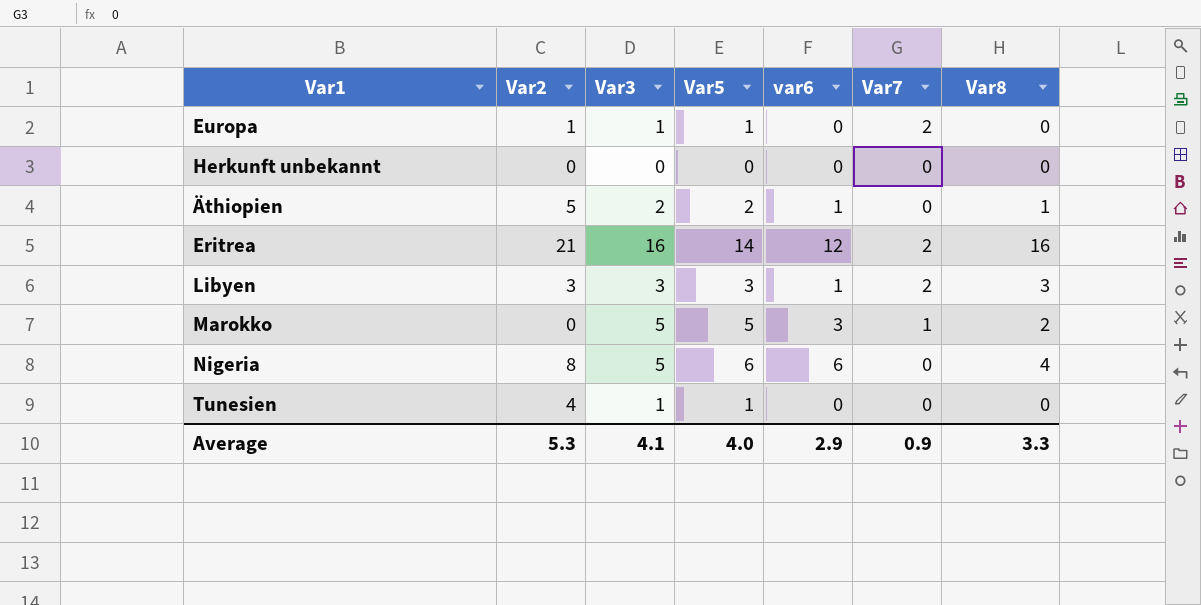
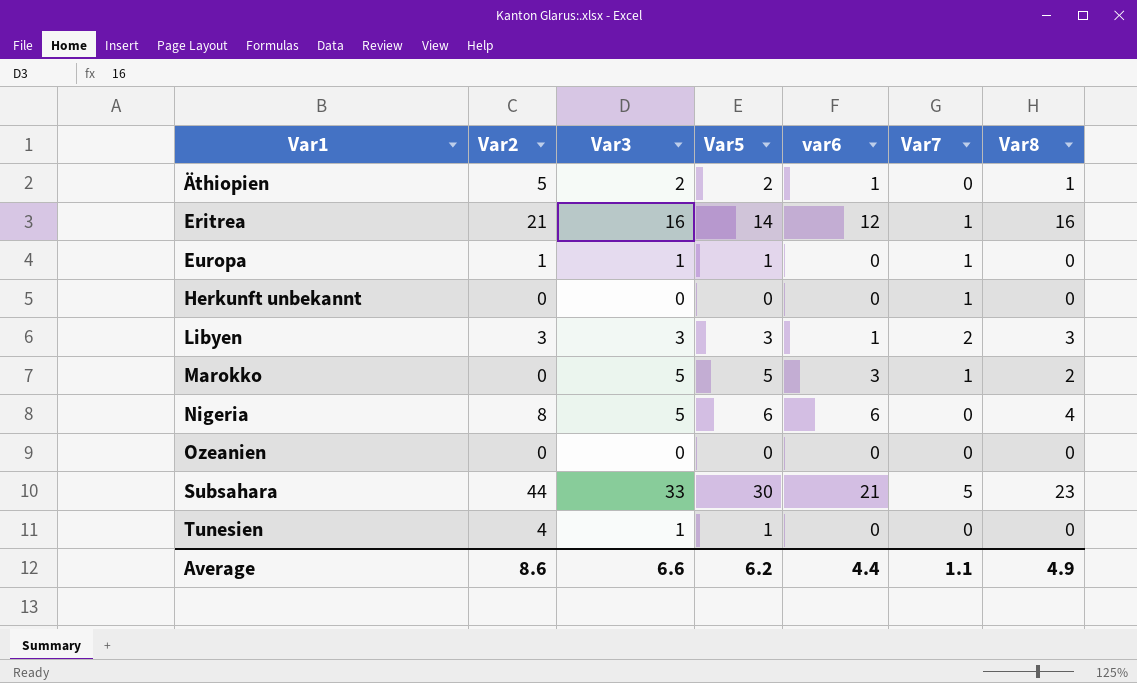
row order: none -> Var1 ascending
Eritrea | Var7: 2 -> 1
Europa | Var7: 2 -> 1
Herkunft unbekannt | Var7: 0 -> 1
row Ozeanien: none -> 0 | 0 | 0 | 0 | 0 | 0
row Subsahara: none -> 44 | 33 | 30 | 21 | 5 | 23
Average | Var2: 5.3 -> 8.6
Average | Var3: 4.1 -> 6.6
Average | Var5: 4.0 -> 6.2
Average | var6: 2.9 -> 4.4
Average | Var7: 0.9 -> 1.1
Average | Var8: 3.3 -> 4.9

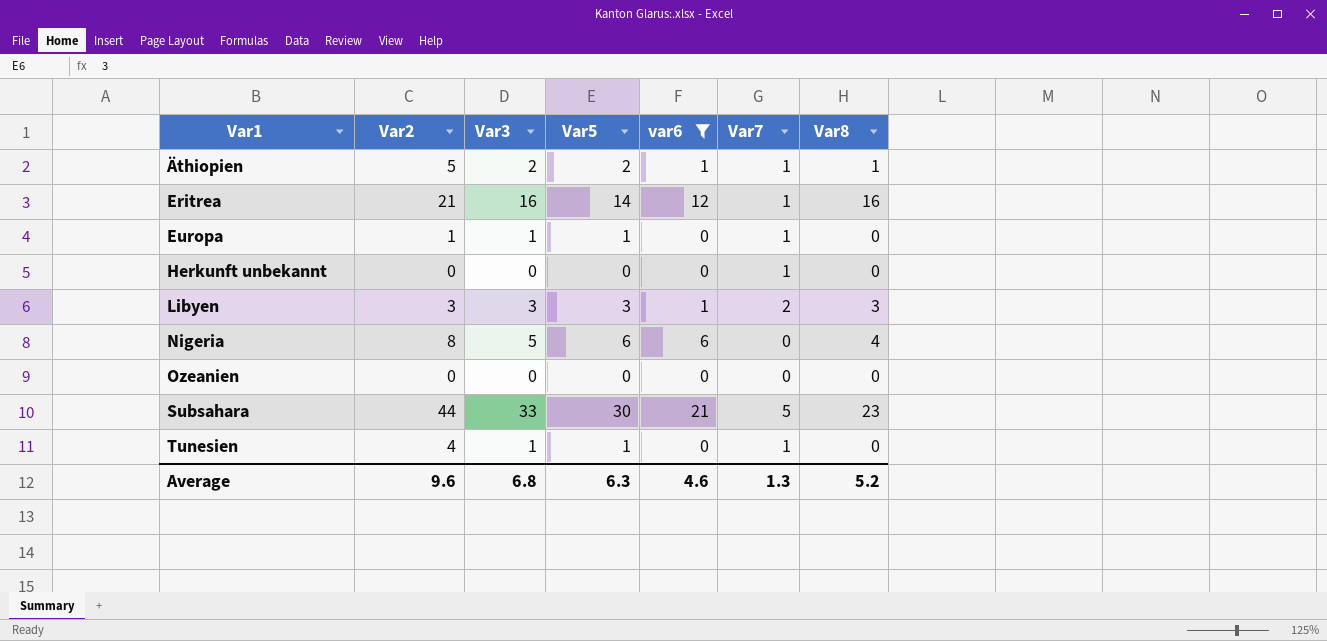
filter: none -> var6 != 3
Äthiopien | Var7: 0 -> 1
Tunesien | Var7: 0 -> 1
Average | Var2: 8.6 -> 9.6
Average | Var3: 6.6 -> 6.8
Average | Var5: 6.2 -> 6.3
Average | var6: 4.4 -> 4.6
Average | Var7: 1.1 -> 1.3
Average | Var8: 4.9 -> 5.2

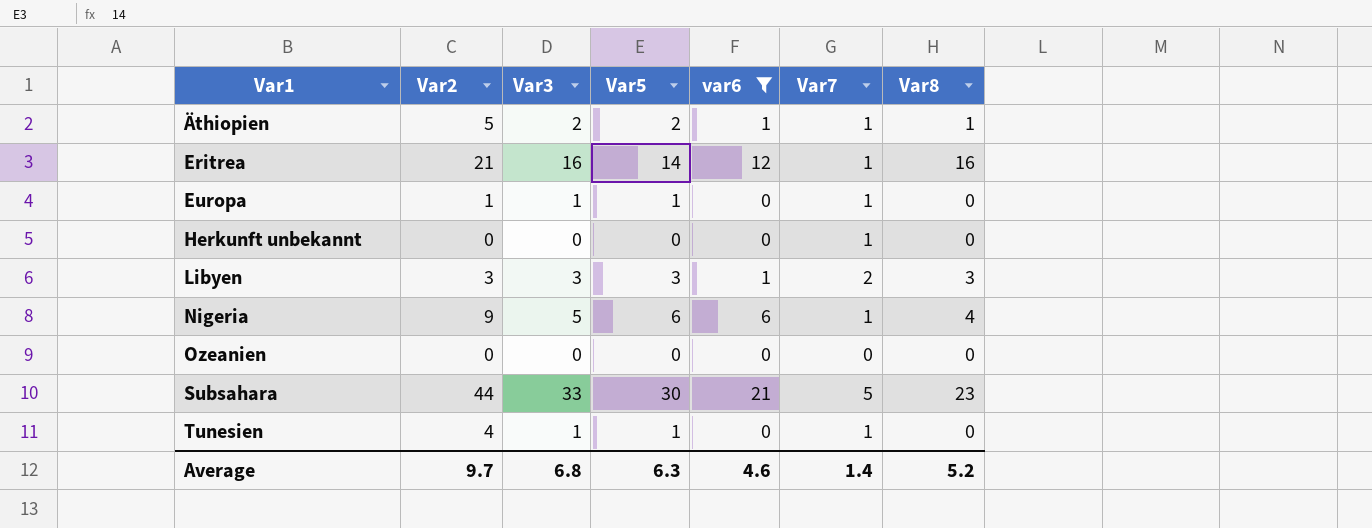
Nigeria | Var2: 8 -> 9
Nigeria | Var7: 0 -> 1
Average | Var2: 9.6 -> 9.7
Average | Var7: 1.3 -> 1.4

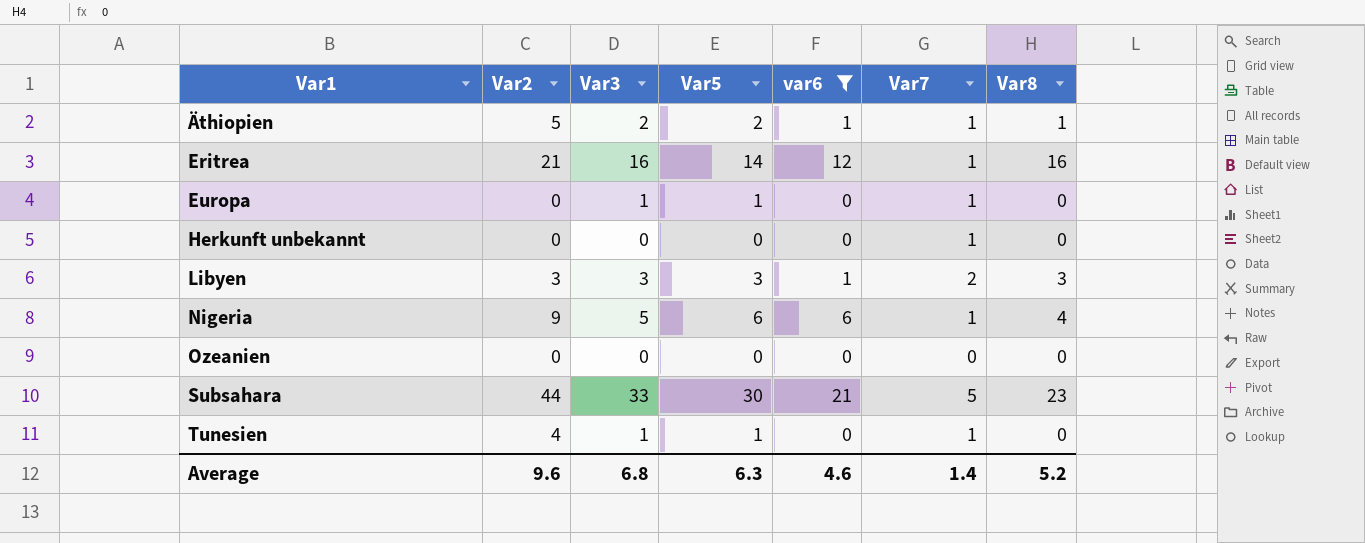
Europa | Var2: 1 -> 0
Average | Var2: 9.7 -> 9.6

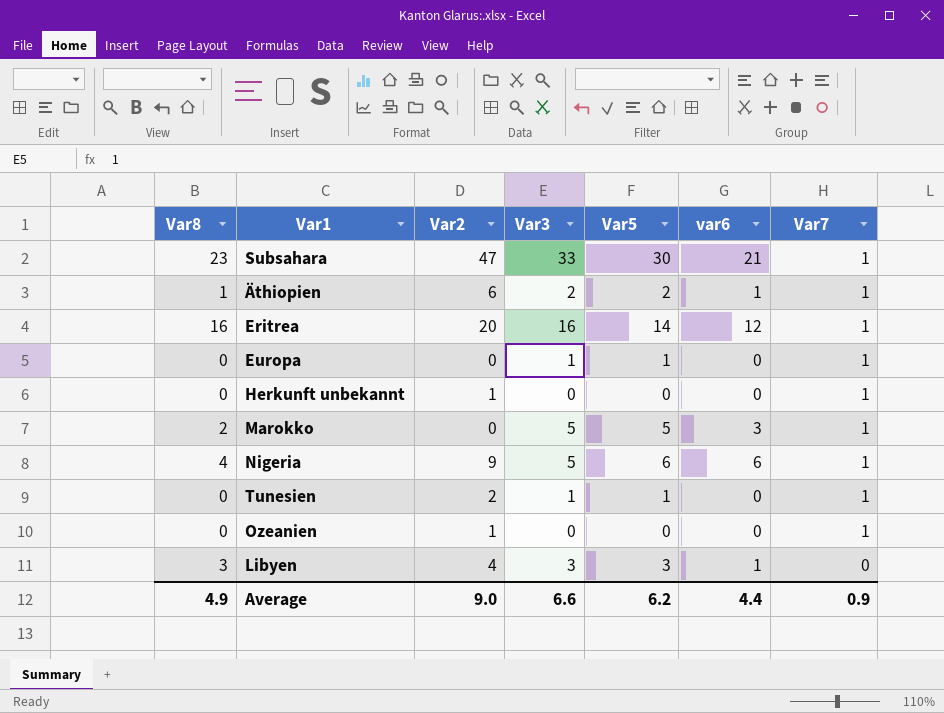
filter: var6 != 3 -> none
row order: Var1 ascending -> Var7 descending
column Var8 | position: 7 -> 1
Subsahara | Var2: 44 -> 47
Subsahara | Var7: 5 -> 1
Äthiopien | Var2: 5 -> 6
Eritrea | Var2: 21 -> 20
Herkunft unbekannt | Var2: 0 -> 1
Tunesien | Var2: 4 -> 2
Ozeanien | Var2: 0 -> 1
Ozeanien | Var7: 0 -> 1
Libyen | Var2: 3 -> 4
Libyen | Var7: 2 -> 0
Average | Var8: 5.2 -> 4.9
Average | Var2: 9.6 -> 9.0
Average | Var3: 6.8 -> 6.6
Average | Var5: 6.3 -> 6.2
Average | var6: 4.6 -> 4.4
Average | Var7: 1.4 -> 0.9

